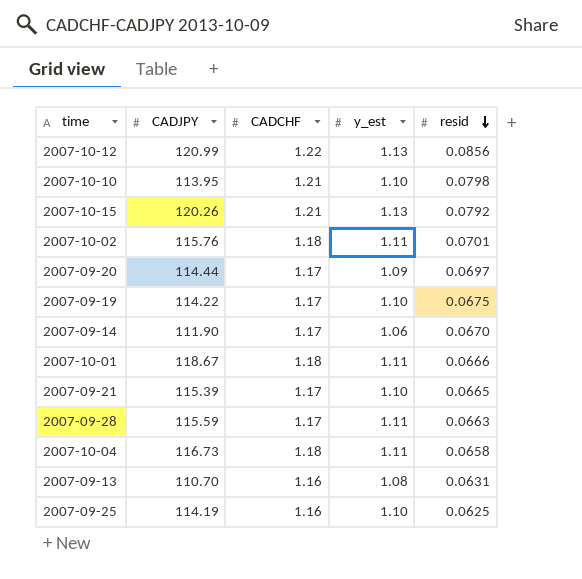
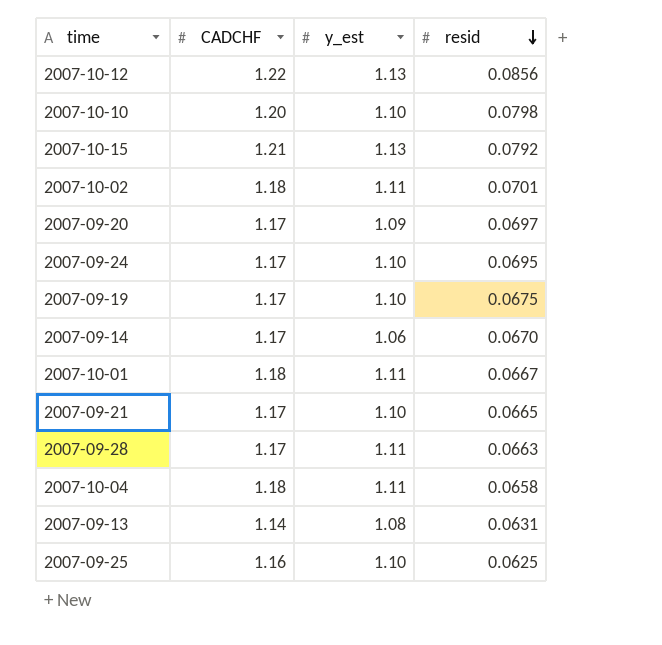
column CADJPY | position: 2 -> none
2007-10-10 | CADCHF: 1.21 -> 1.20
row 2007-09-24: none -> 1.17 | 1.10 | 0.0695
2007-10-01 | resid: 0.0666 -> 0.0667
2007-09-13 | CADCHF: 1.16 -> 1.14

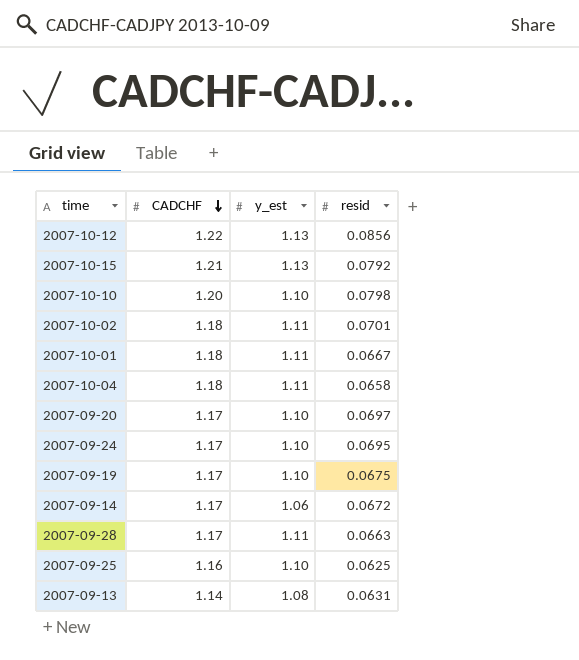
row order: resid descending -> CADCHF descending
row 2007-09-21: 1.17 | 1.10 | 0.0665 -> none
2007-09-20 | y_est: 1.09 -> 1.10
2007-09-14 | resid: 0.0670 -> 0.0672

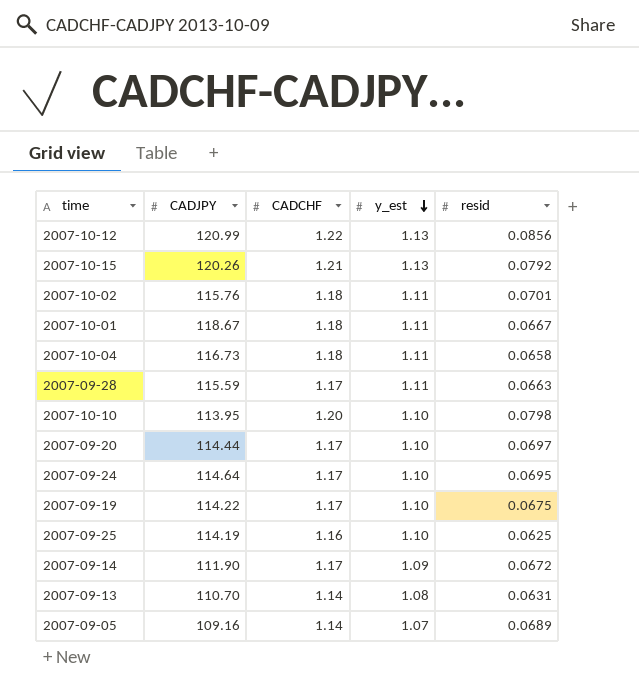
row order: CADCHF descending -> y_est descending
column CADJPY | position: none -> 2
2007-09-14 | y_est: 1.06 -> 1.09
row 2007-09-05: none -> 109.16 | 1.14 | 1.07 | 0.0689

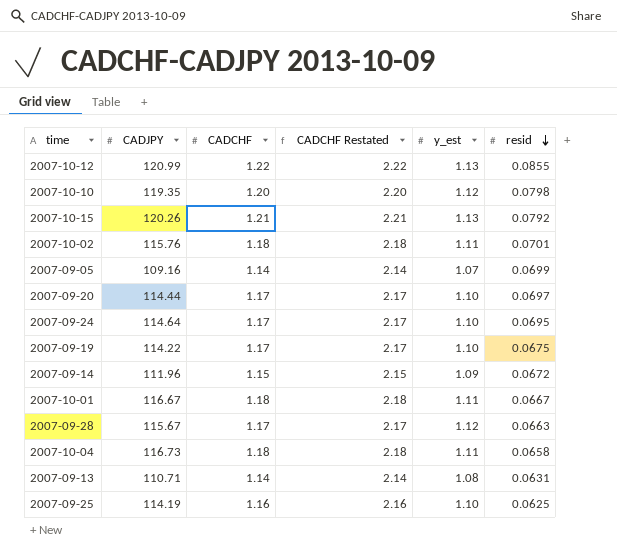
row order: y_est descending -> resid descending
column CADCHF Restated | formula: none -> [CADCHF] + 1
2007-10-12 | resid: 0.0856 -> 0.0855
2007-10-10 | CADJPY: 113.95 -> 119.35
2007-10-10 | y_est: 1.10 -> 1.12
2007-09-05 | resid: 0.0689 -> 0.0699
2007-09-14 | CADJPY: 111.90 -> 111.96
2007-09-14 | CADCHF: 1.17 -> 1.15
2007-10-01 | CADJPY: 118.67 -> 116.67
2007-09-28 | CADJPY: 115.59 -> 115.67
2007-09-28 | y_est: 1.11 -> 1.12
2007-09-13 | CADJPY: 110.70 -> 110.71

